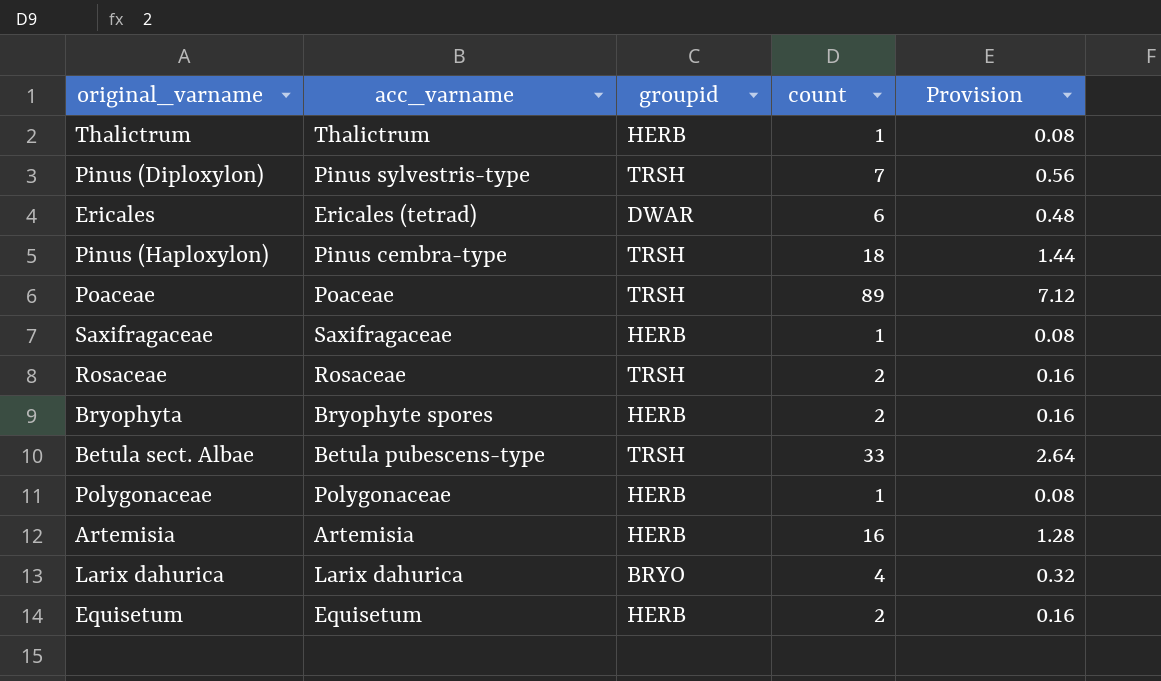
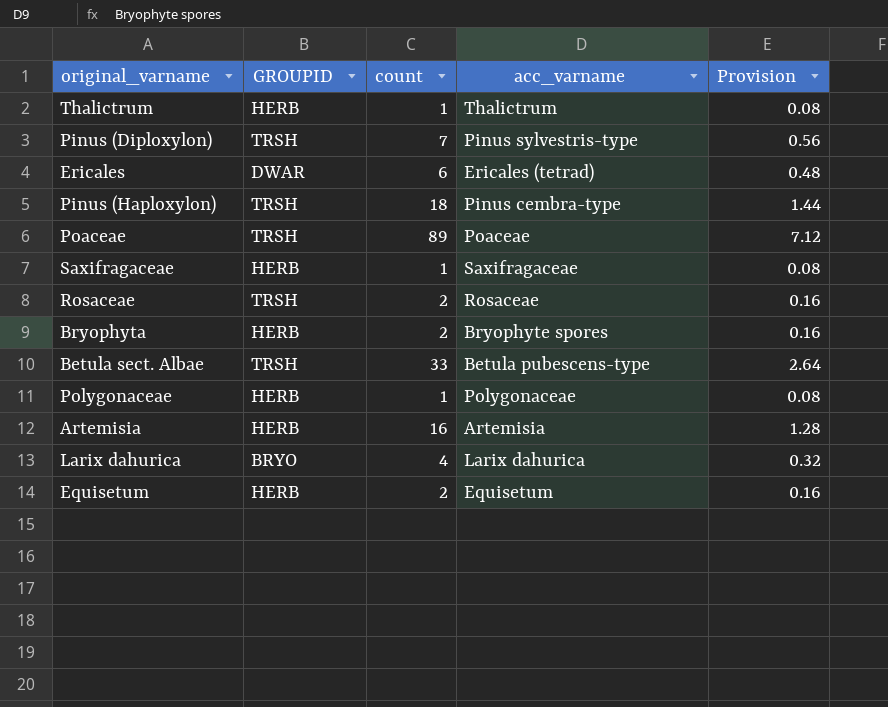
column name: groupid -> GROUPID
column acc_varname | position: 2 -> 4

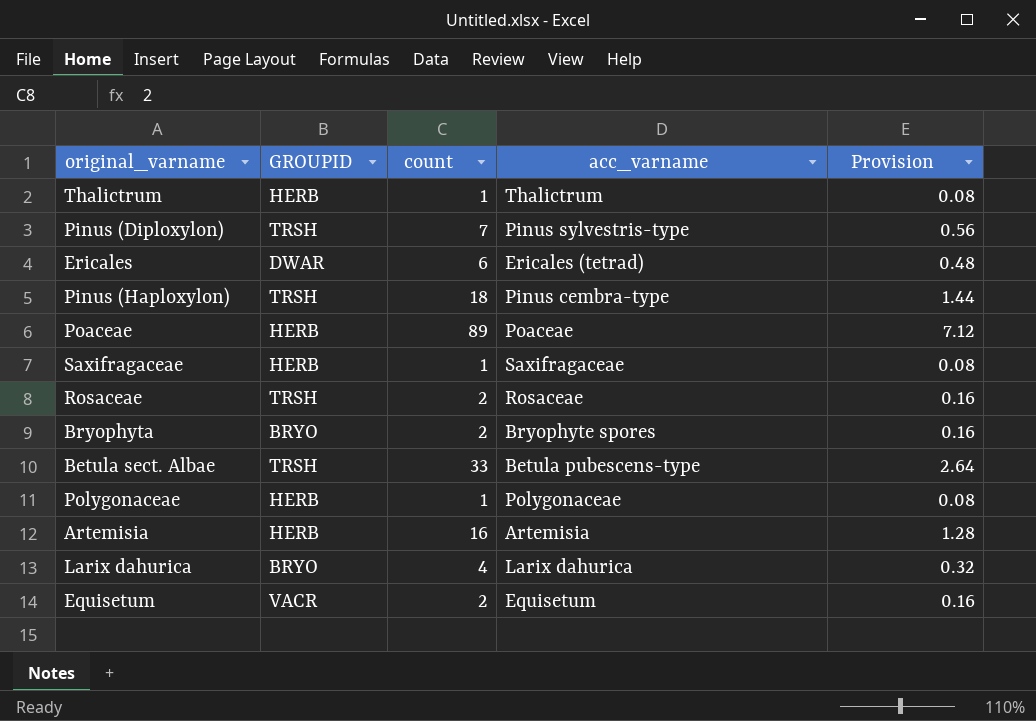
Poaceae | GROUPID: TRSH -> HERB
Bryophyta | GROUPID: HERB -> BRYO
Equisetum | GROUPID: HERB -> VACR

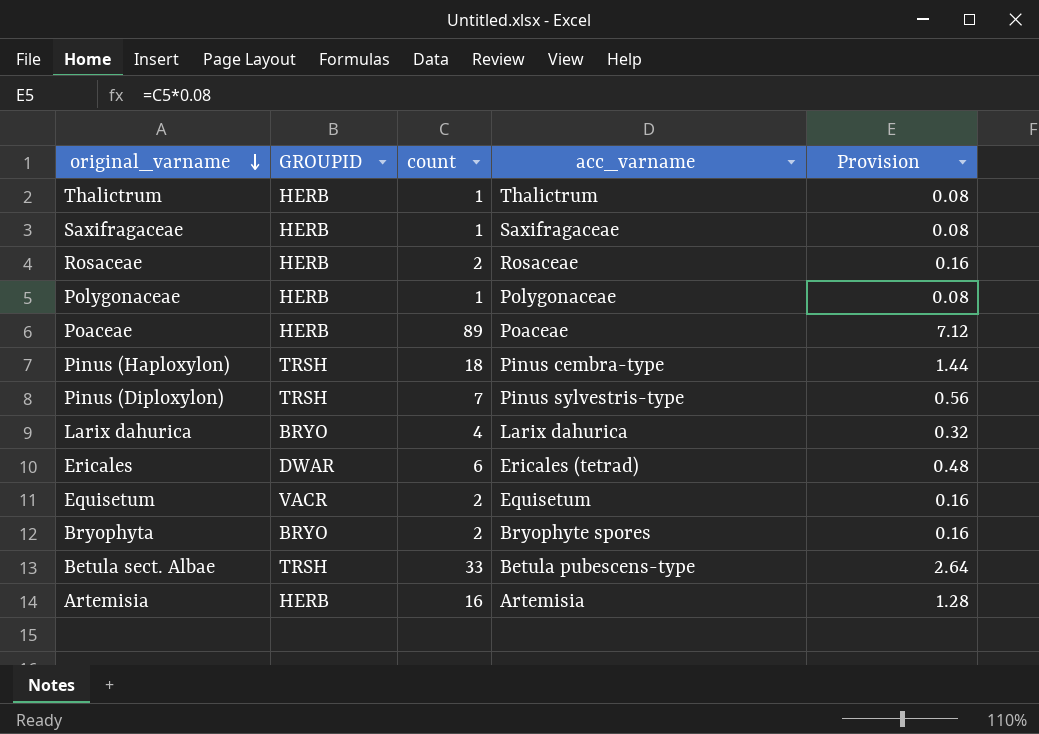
row order: none -> original_varname descending
Rosaceae | GROUPID: TRSH -> HERB

